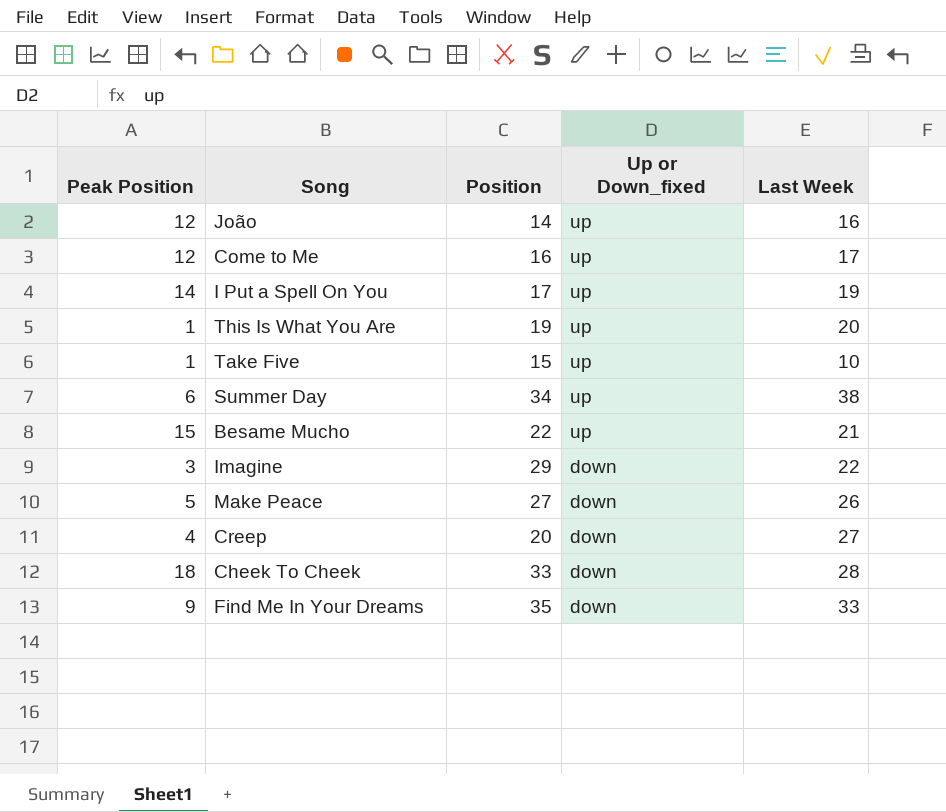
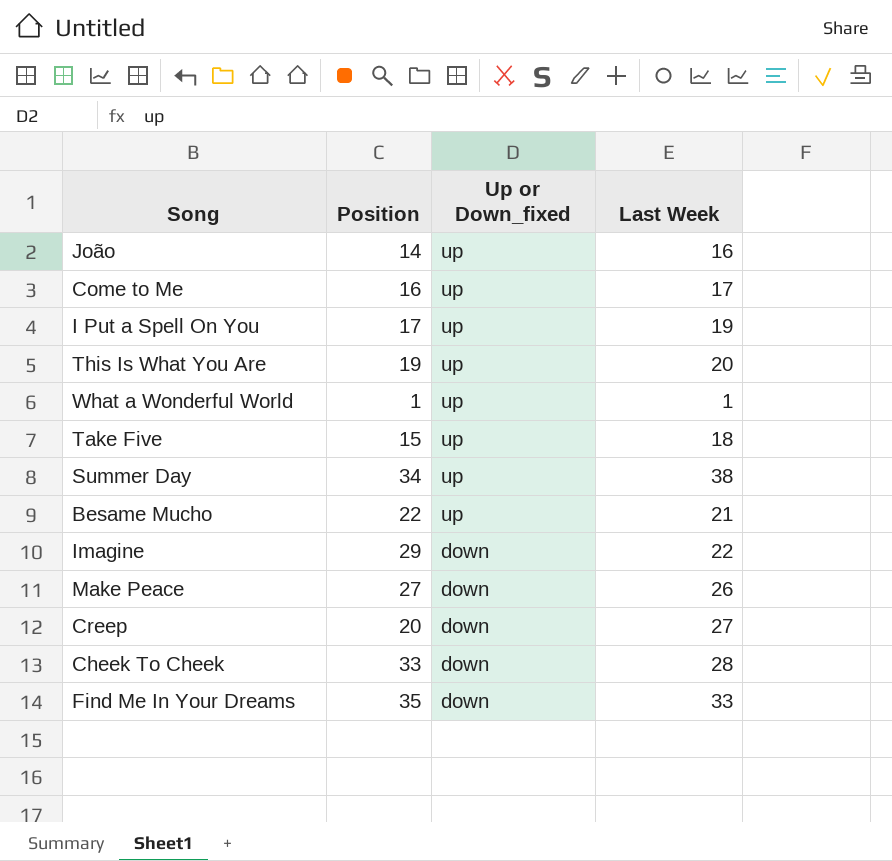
column Peak Position | position: 1 -> none
row What a Wonderful World: none -> 1 | up | 1
Take Five | Last Week: 10 -> 18

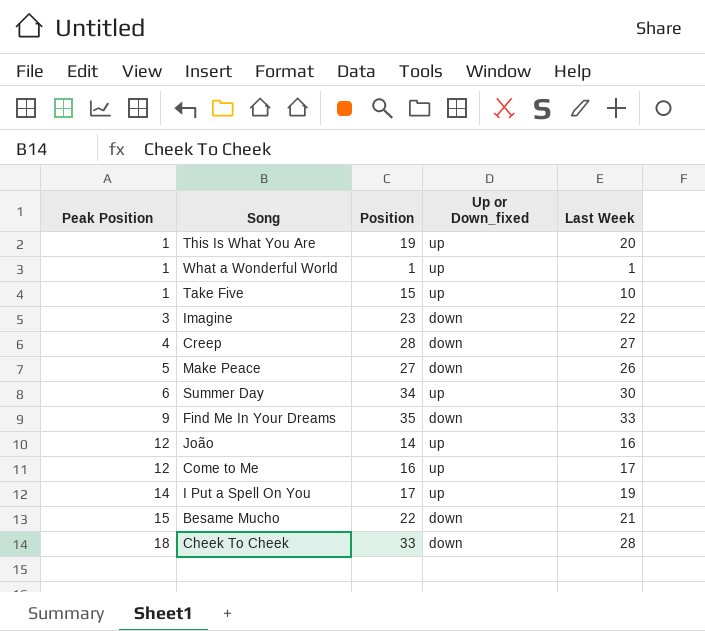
row order: Up or Down_fixed descending -> Peak Position ascending
column Peak Position | position: none -> 1
Take Five | Last Week: 18 -> 10
Imagine | Position: 29 -> 23
Creep | Position: 20 -> 28
Summer Day | Last Week: 38 -> 30
Besame Mucho | Up or Down_fixed: up -> down

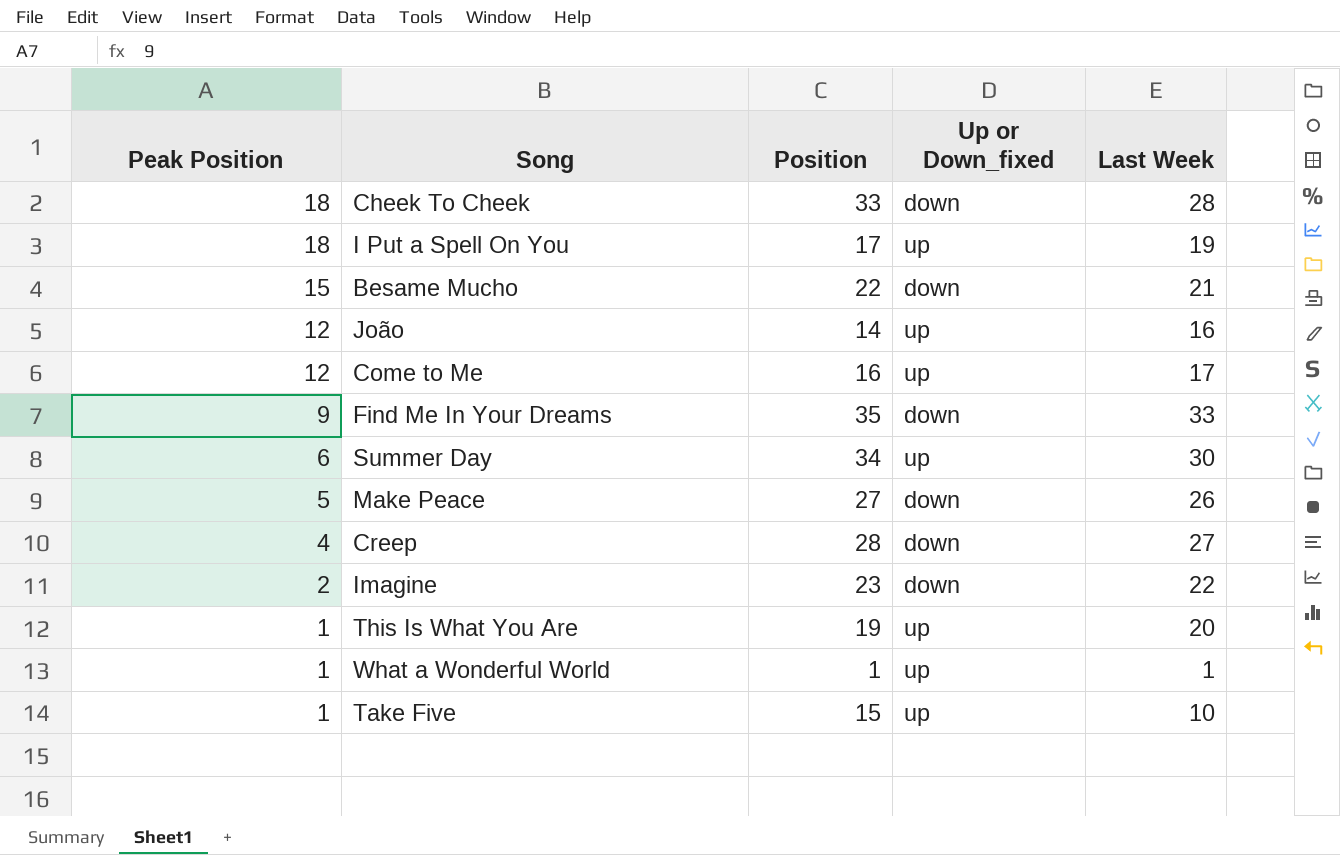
row order: Peak Position ascending -> Peak Position descending
I Put a Spell On You | Peak Position: 14 -> 18
Imagine | Peak Position: 3 -> 2

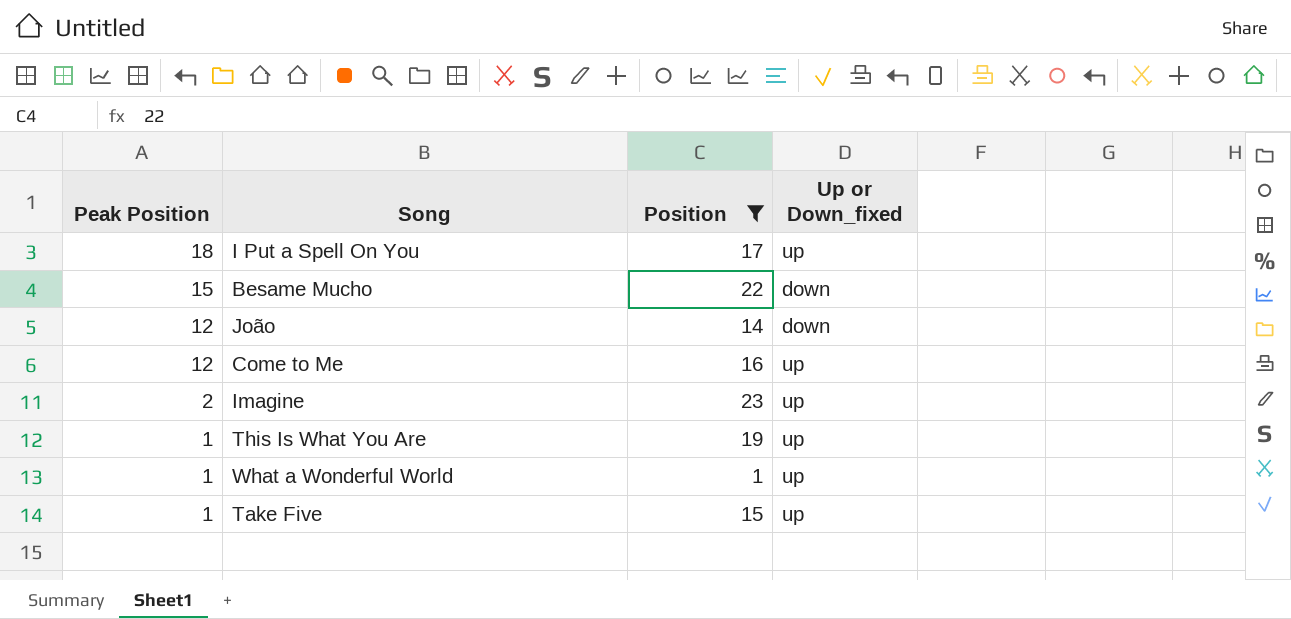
filter: none -> Position <= 23
column Last Week | position: 5 -> none
João | Up or Down_fixed: up -> down
Imagine | Up or Down_fixed: down -> up

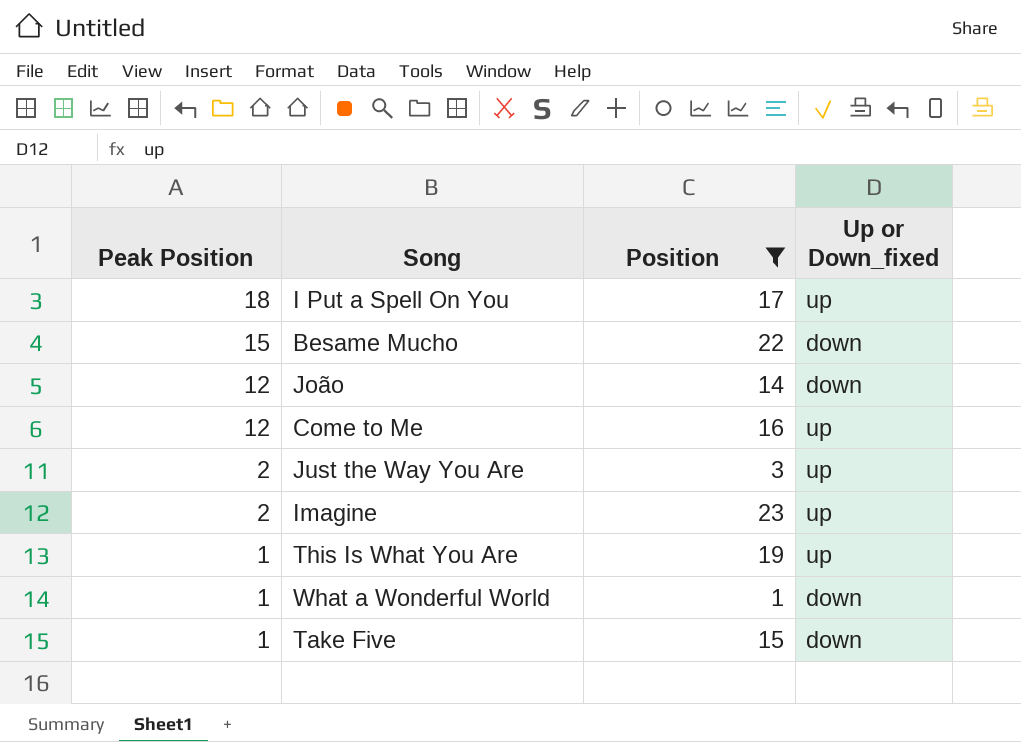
row Just the Way You Are: none -> 2 | 3 | up
What a Wonderful World | Up or Down_fixed: up -> down
Take Five | Up or Down_fixed: up -> down

